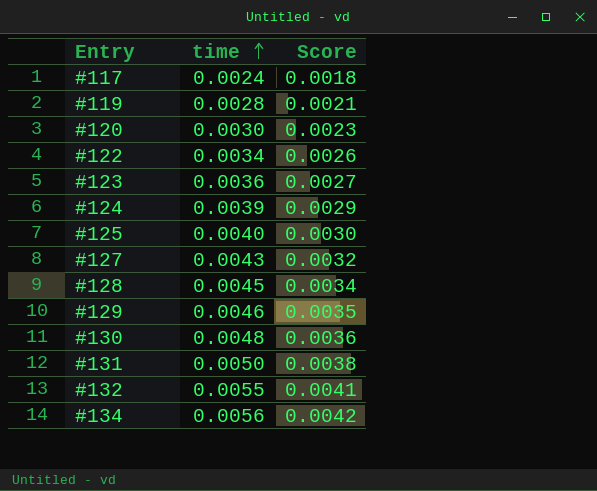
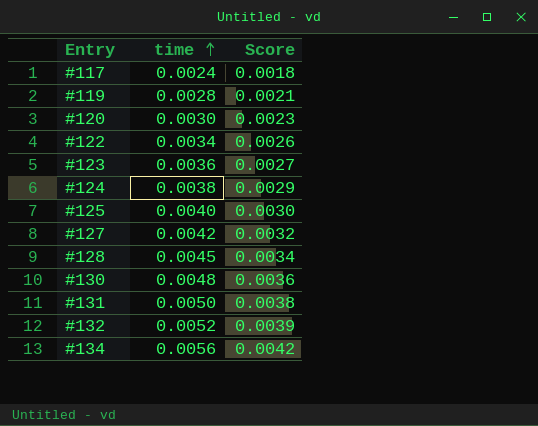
row #129: 0.0046 | 0.0035 -> none
#124 | time: 0.0039 -> 0.0038
#127 | time: 0.0043 -> 0.0042
#132 | time: 0.0055 -> 0.0052
#132 | Score: 0.0041 -> 0.0039

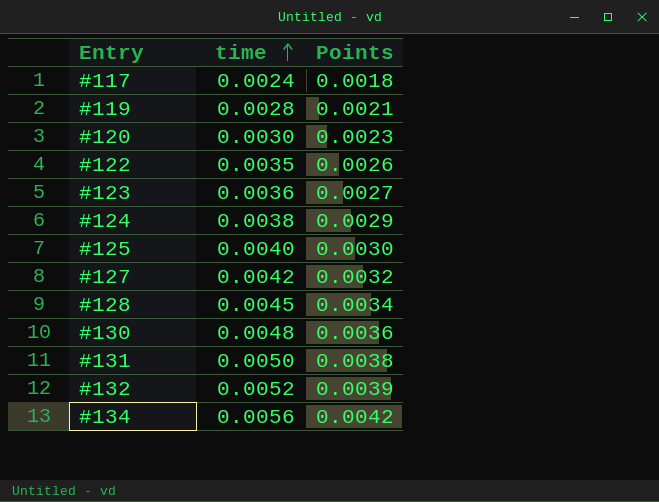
column name: Score -> Points
#122 | time: 0.0034 -> 0.0035

